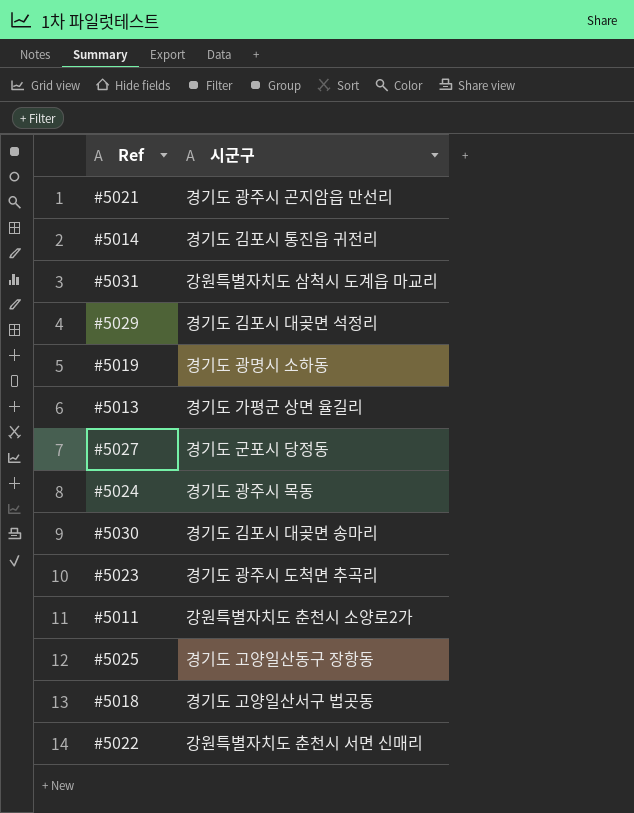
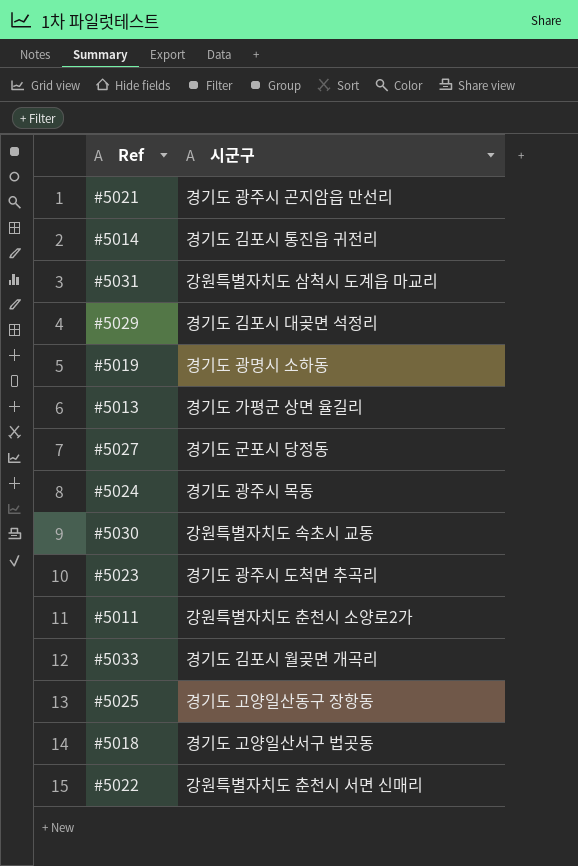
#5030 | 시군구: 경기도 김포시 대곶면 송마리 -> 강원특별자치도 속초시 교동
row #5033: none -> 경기도 김포시 월곶면 개곡리

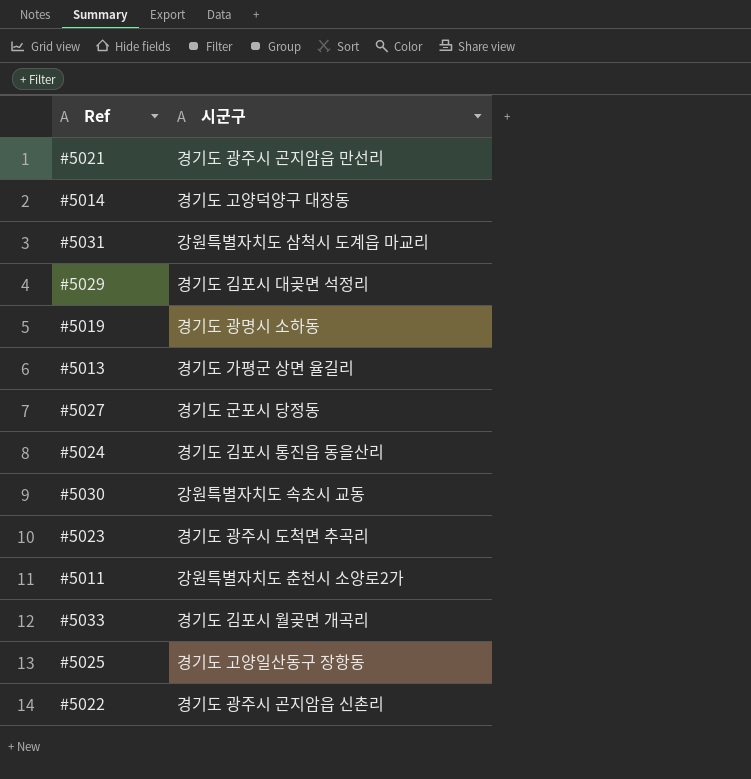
row #5018: 경기도 고양일산서구 법곳동 -> none
#5014 | 시군구: 경기도 김포시 통진읍 귀전리 -> 경기도 고양덕양구 대장동
#5024 | 시군구: 경기도 광주시 목동 -> 경기도 김포시 통진읍 동을산리
#5022 | 시군구: 강원특별자치도 춘천시 서면 신매리 -> 경기도 광주시 곤지암읍 신촌리

